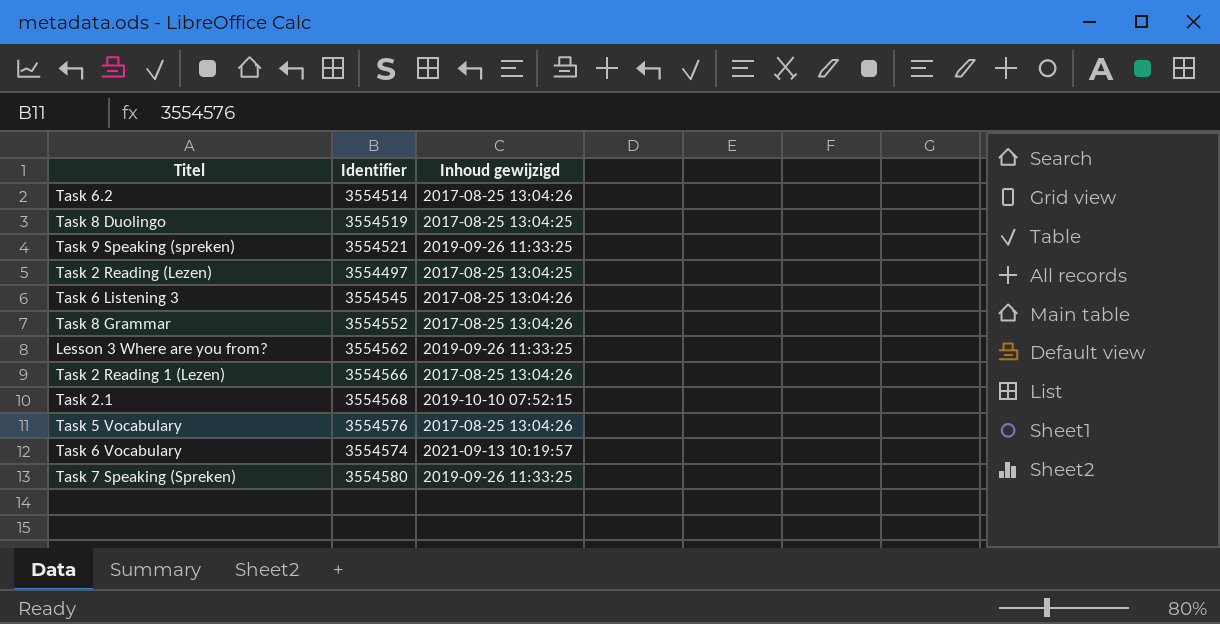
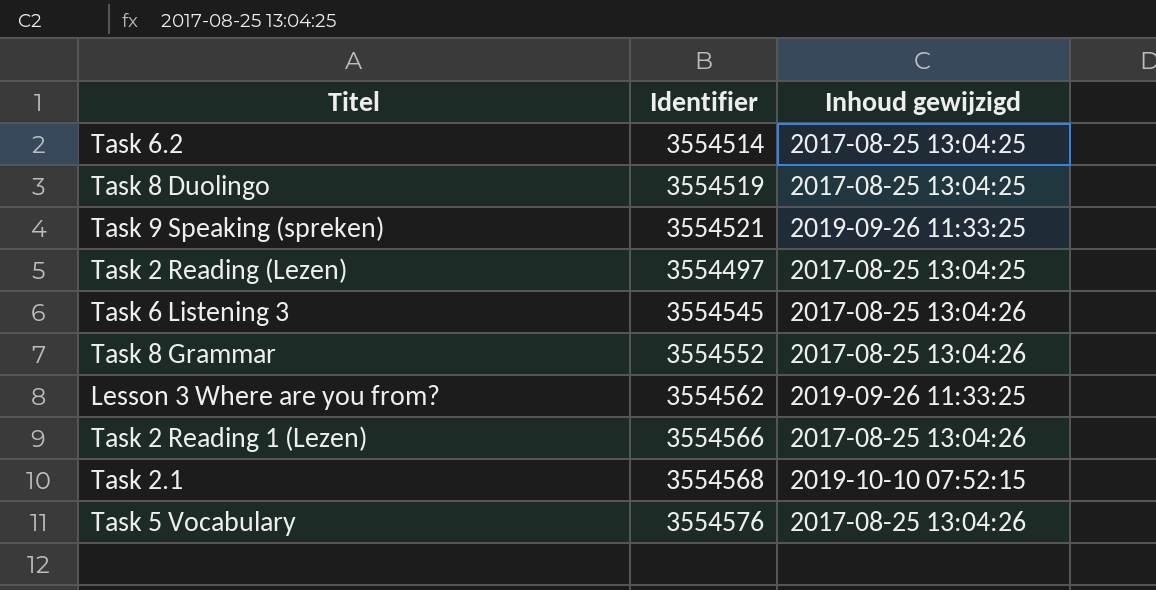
row Task 6 Vocabulary: 3554574 | 2021-09-13 10:19:57 -> none
row Task 7 Speaking (Spreken): 3554580 | 2019-09-26 11:33:25 -> none
Task 6.2 | Inhoud gewijzigd: 2017-08-25 13:04:26 -> 2017-08-25 13:04:25

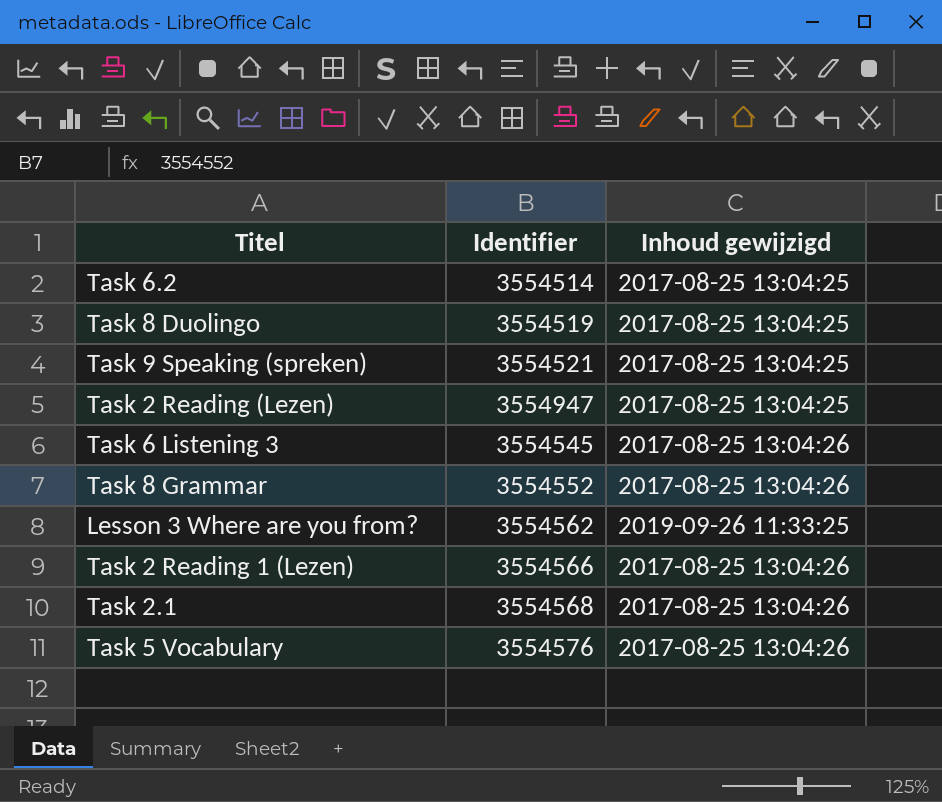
Task 9 Speaking (spreken) | Inhoud gewijzigd: 2019-09-26 11:33:25 -> 2017-08-25 13:04:25
Task 2 Reading (Lezen) | Identifier: 3554497 -> 3554947
Task 2.1 | Inhoud gewijzigd: 2019-10-10 07:52:15 -> 2017-08-25 13:04:26

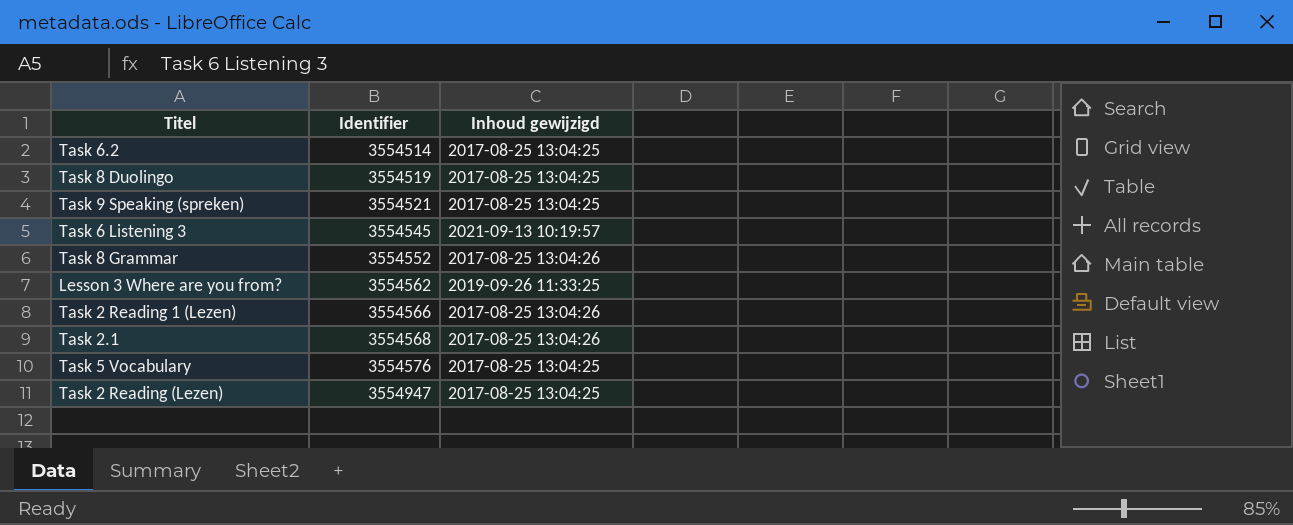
row order: none -> Identifier ascending
Task 6 Listening 3 | Inhoud gewijzigd: 2017-08-25 13:04:26 -> 2021-09-13 10:19:57
Task 5 Vocabulary | Inhoud gewijzigd: 2017-08-25 13:04:26 -> 2017-08-25 13:04:25

